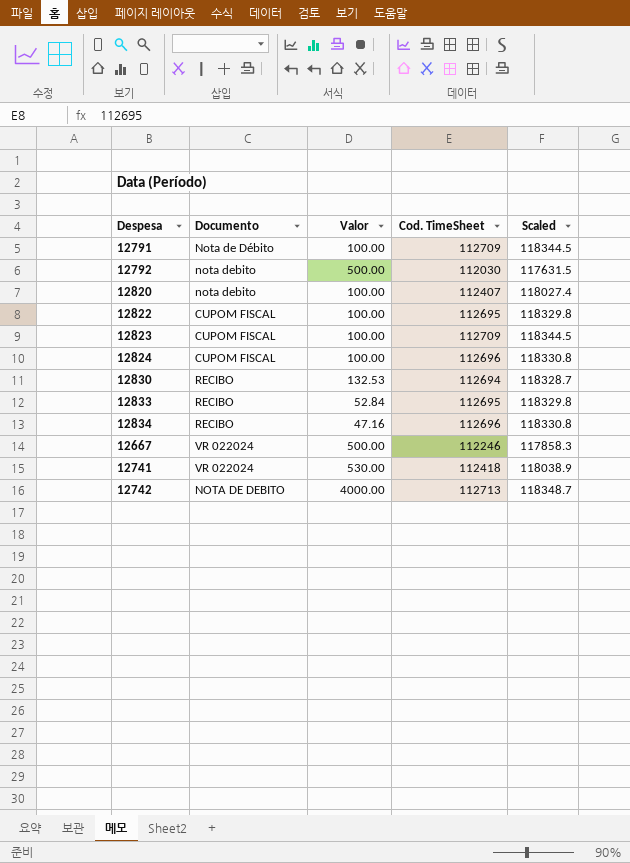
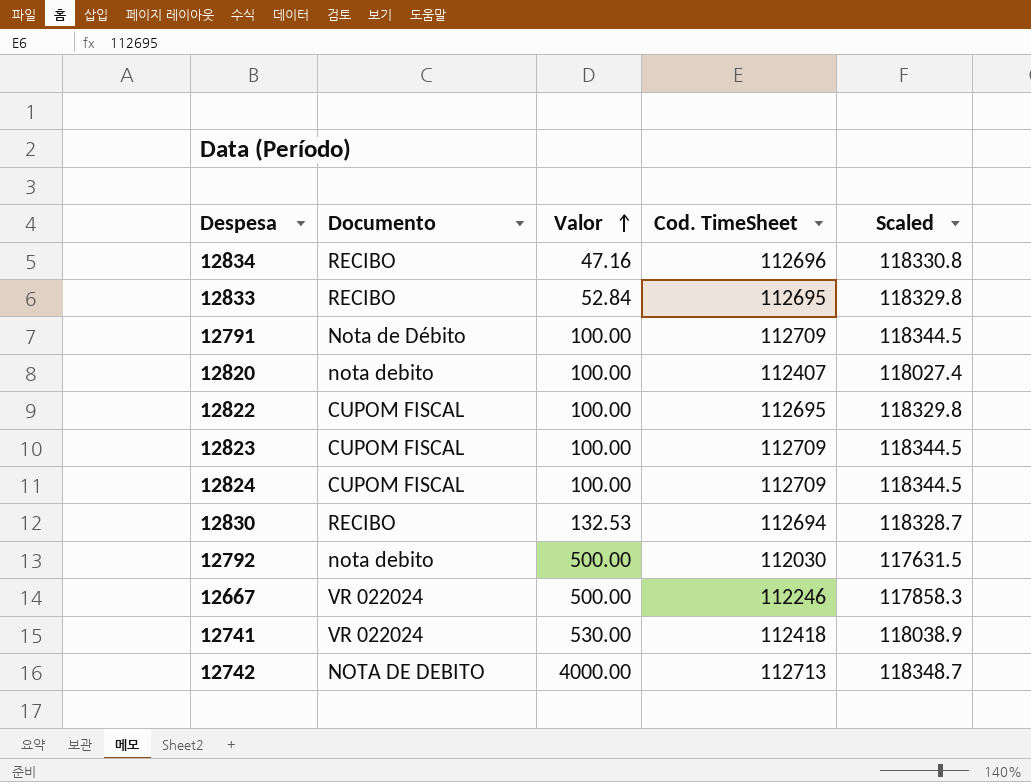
row order: none -> Valor ascending
12824 | Cod. TimeSheet: 112696 -> 112709
12824 | Scaled: 118330.8 -> 118344.5

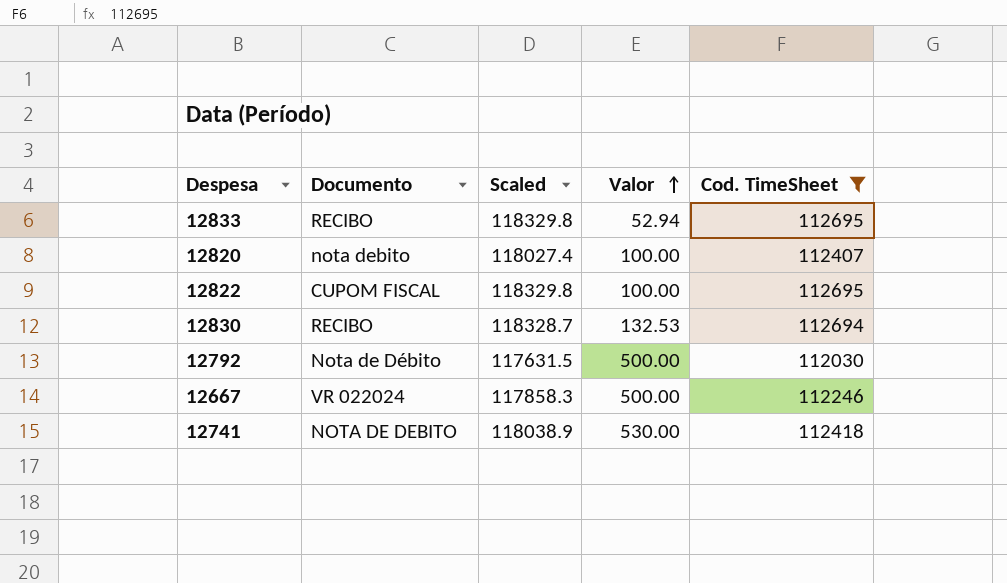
filter: none -> Cod. TimeSheet <= 112695
column Scaled | position: 5 -> 3
12833 | Valor: 52.84 -> 52.94
12792 | Documento: nota debito -> Nota de Débito
12741 | Documento: VR 022024 -> NOTA DE DEBITO

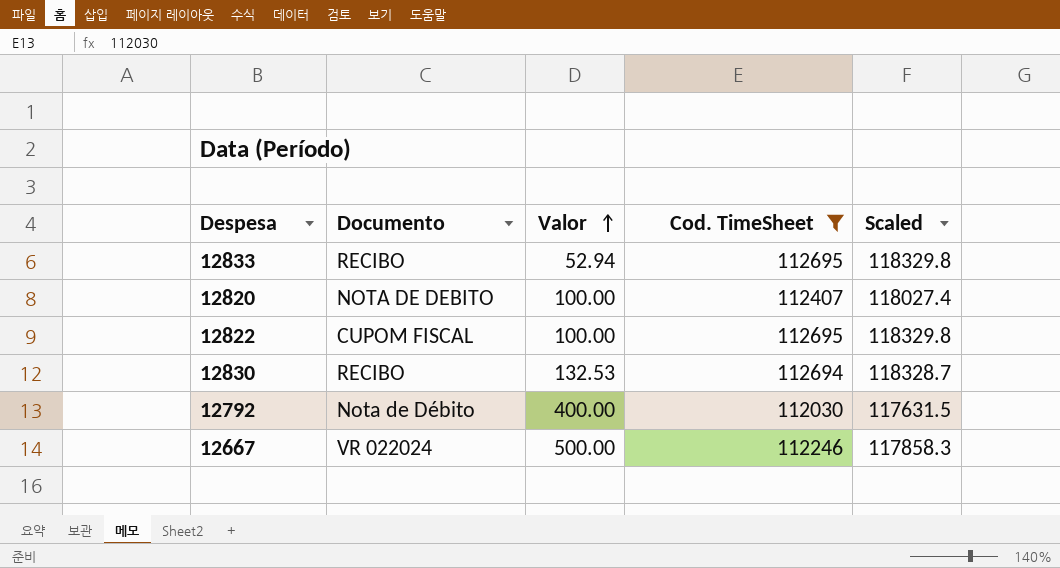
column Scaled | position: 3 -> 5
row 12741: NOTA DE DEBITO | 118038.9 | 530.00 | 112418 -> none
12820 | Documento: nota debito -> NOTA DE DEBITO
12792 | Valor: 500.00 -> 400.00

